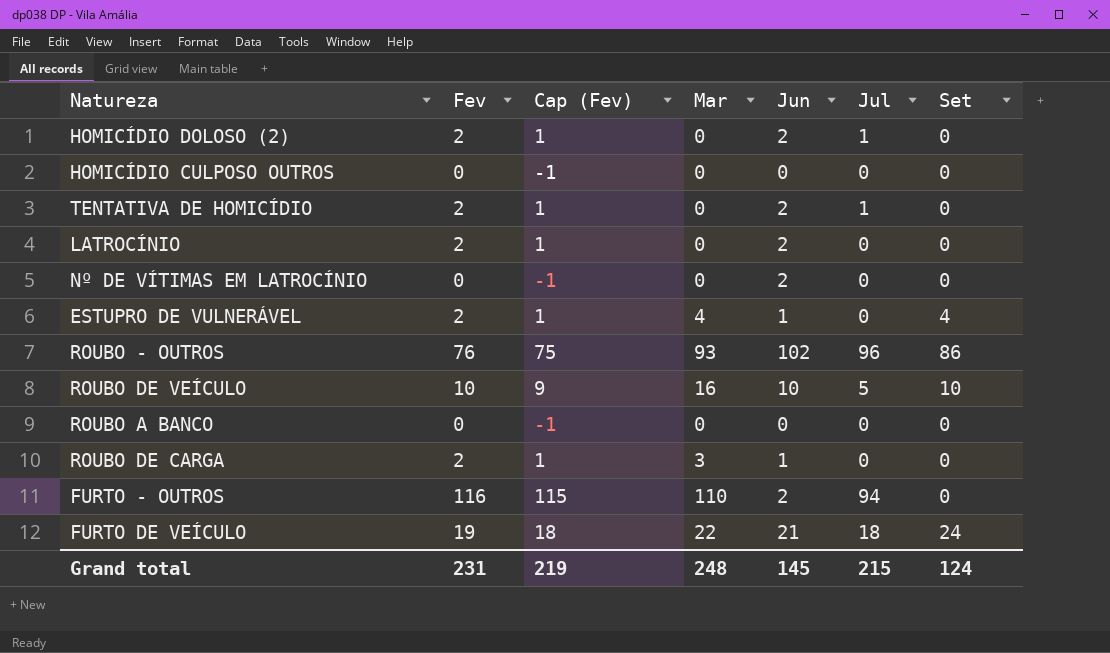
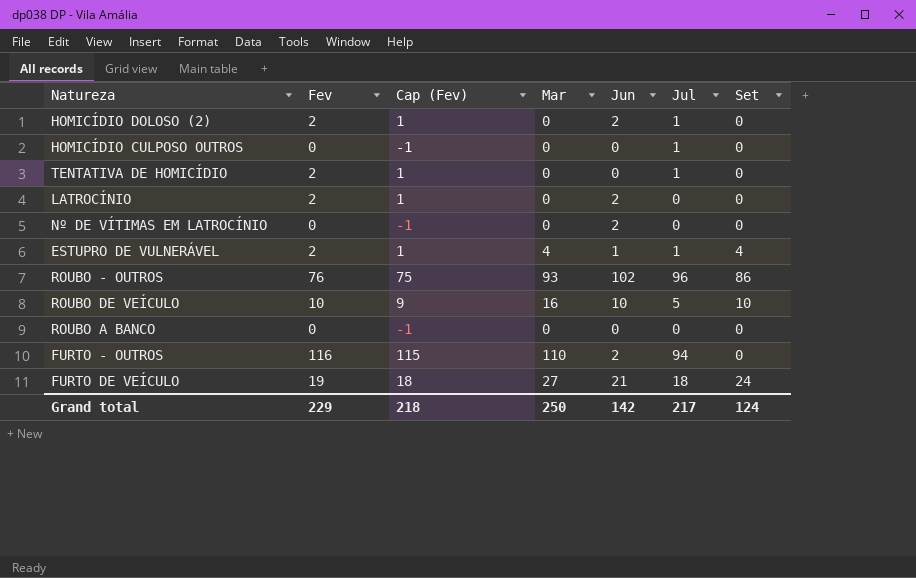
row ROUBO DE CARGA: 2 | 1 | 3 | 1 | 0 | 0 -> none
HOMICÍDIO CULPOSO OUTROS | Jul: 0 -> 1
TENTATIVA DE HOMICÍDIO | Jun: 2 -> 0
ESTUPRO DE VULNERÁVEL | Jul: 0 -> 1
FURTO DE VEÍCULO | Mar: 22 -> 27
Grand total | Fev: 231 -> 229
Grand total | Cap (Fev): 219 -> 218
Grand total | Mar: 248 -> 250
Grand total | Jun: 145 -> 142
Grand total | Jul: 215 -> 217

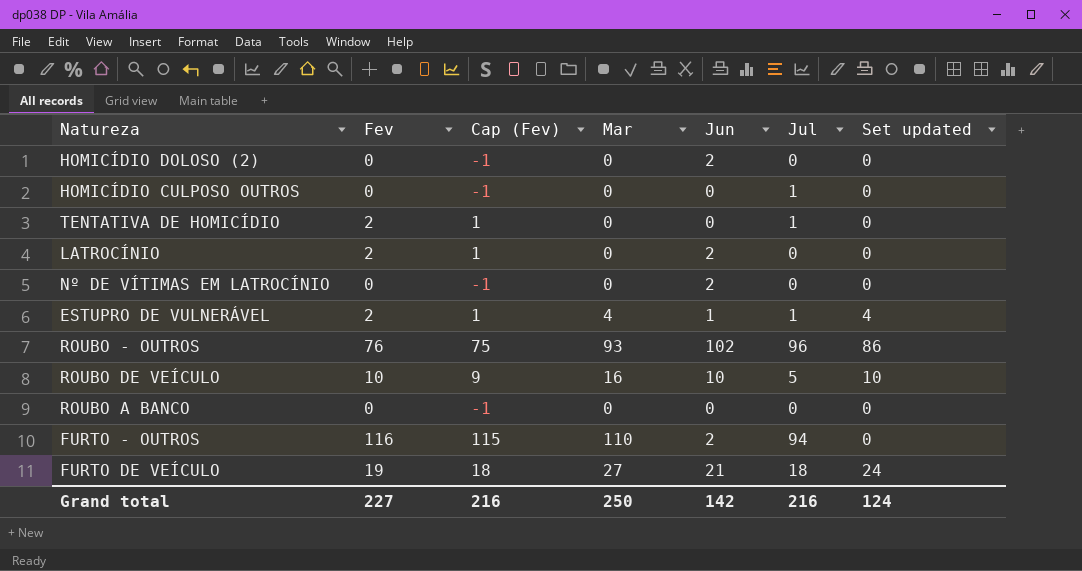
column name: Set -> Set updated
HOMICÍDIO DOLOSO (2) | Fev: 2 -> 0
HOMICÍDIO DOLOSO (2) | Cap (Fev): 1 -> -1
HOMICÍDIO DOLOSO (2) | Jul: 1 -> 0
Grand total | Fev: 229 -> 227
Grand total | Cap (Fev): 218 -> 216
Grand total | Jul: 217 -> 216

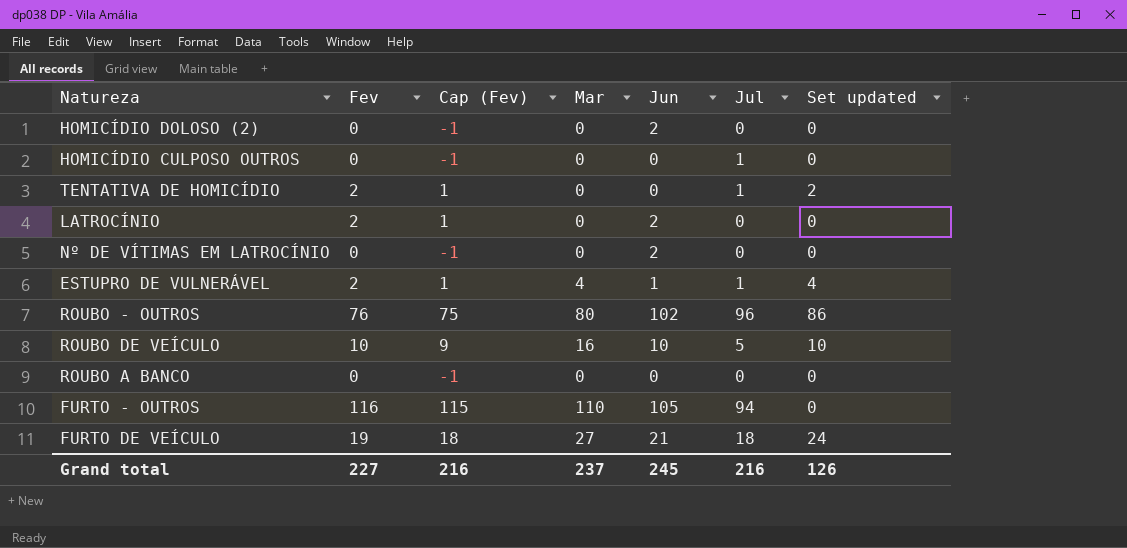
TENTATIVA DE HOMICÍDIO | Set updated: 0 -> 2
ROUBO - OUTROS | Mar: 93 -> 80
FURTO - OUTROS | Jun: 2 -> 105
Grand total | Mar: 250 -> 237
Grand total | Jun: 142 -> 245
Grand total | Set updated: 124 -> 126

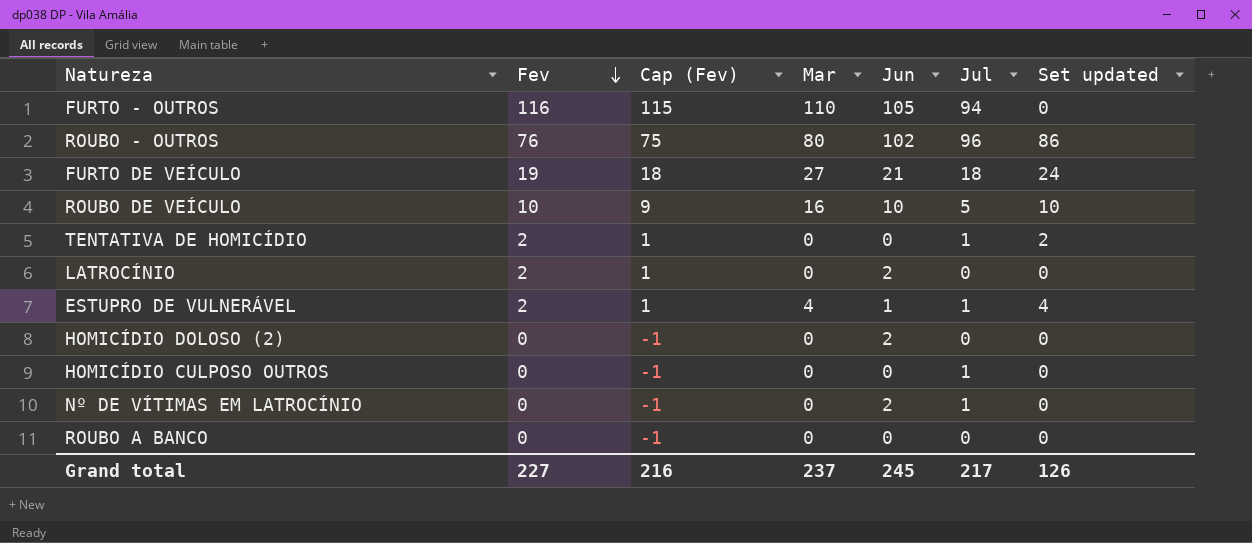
row order: none -> Fev descending
Nº DE VÍTIMAS EM LATROCÍNIO | Jul: 0 -> 1
Grand total | Jul: 216 -> 217

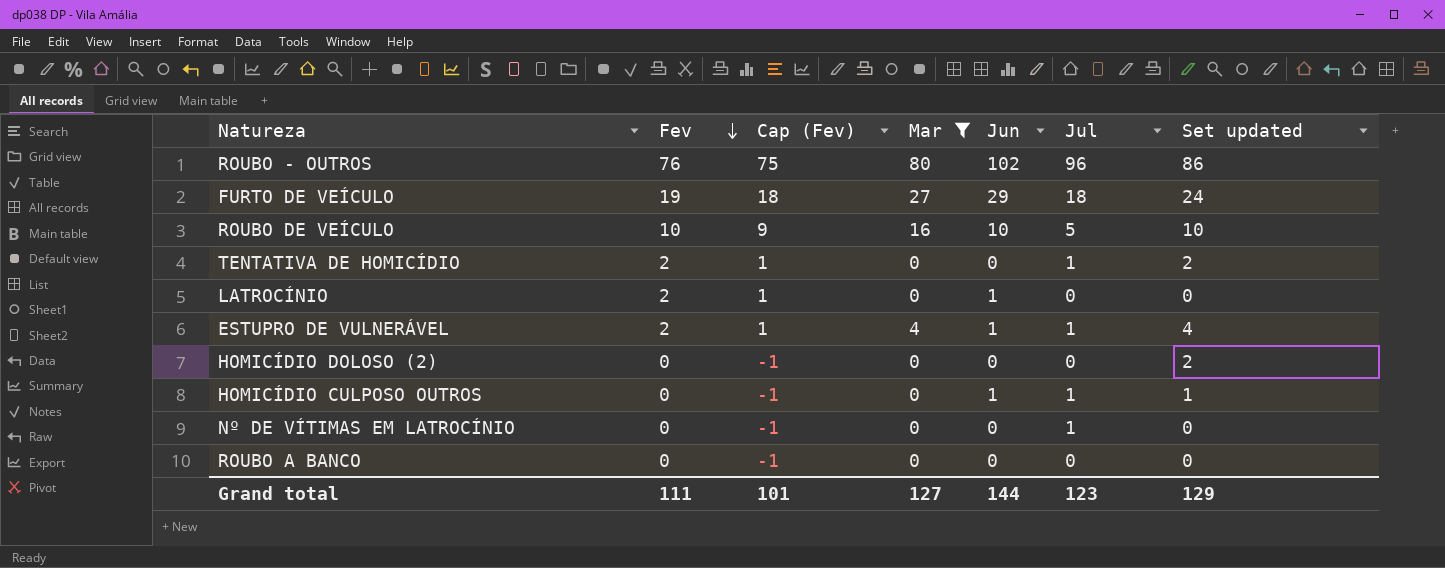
filter: none -> Mar != 110
FURTO DE VEÍCULO | Jun: 21 -> 29
LATROCÍNIO | Jun: 2 -> 1
HOMICÍDIO DOLOSO (2) | Jun: 2 -> 0
HOMICÍDIO DOLOSO (2) | Set updated: 0 -> 2
HOMICÍDIO CULPOSO OUTROS | Jun: 0 -> 1
HOMICÍDIO CULPOSO OUTROS | Set updated: 0 -> 1
Nº DE VÍTIMAS EM LATROCÍNIO | Jun: 2 -> 0
Grand total | Fev: 227 -> 111
Grand total | Cap (Fev): 216 -> 101
Grand total | Mar: 237 -> 127
Grand total | Jun: 245 -> 144
Grand total | Jul: 217 -> 123
Grand total | Set updated: 126 -> 129

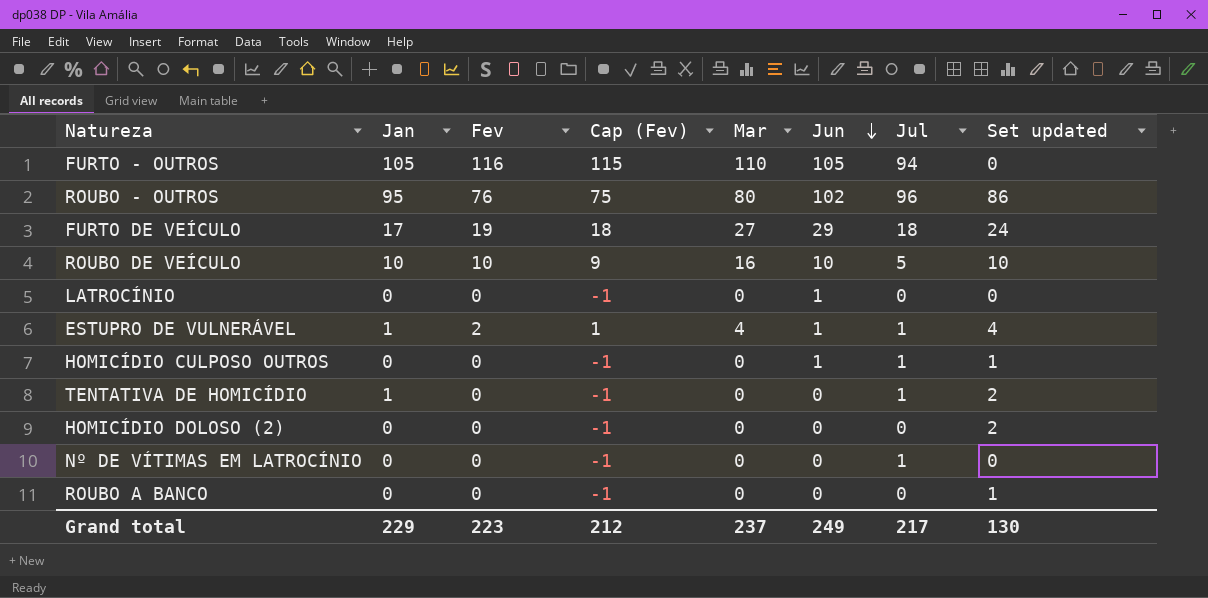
filter: Mar != 110 -> none
row order: Fev descending -> Jun descending
column Jan | position: none -> 2
LATROCÍNIO | Fev: 2 -> 0
LATROCÍNIO | Cap (Fev): 1 -> -1
TENTATIVA DE HOMICÍDIO | Fev: 2 -> 0
TENTATIVA DE HOMICÍDIO | Cap (Fev): 1 -> -1
ROUBO A BANCO | Set updated: 0 -> 1
Grand total | Fev: 111 -> 223
Grand total | Cap (Fev): 101 -> 212
Grand total | Mar: 127 -> 237
Grand total | Jun: 144 -> 249
Grand total | Jul: 123 -> 217
Grand total | Set updated: 129 -> 130

